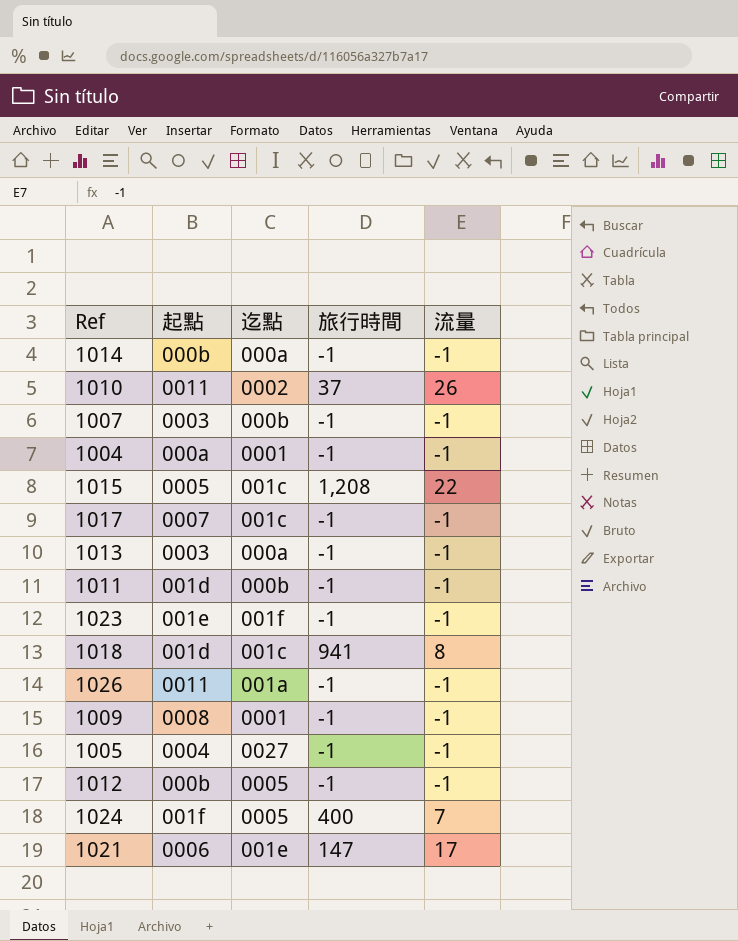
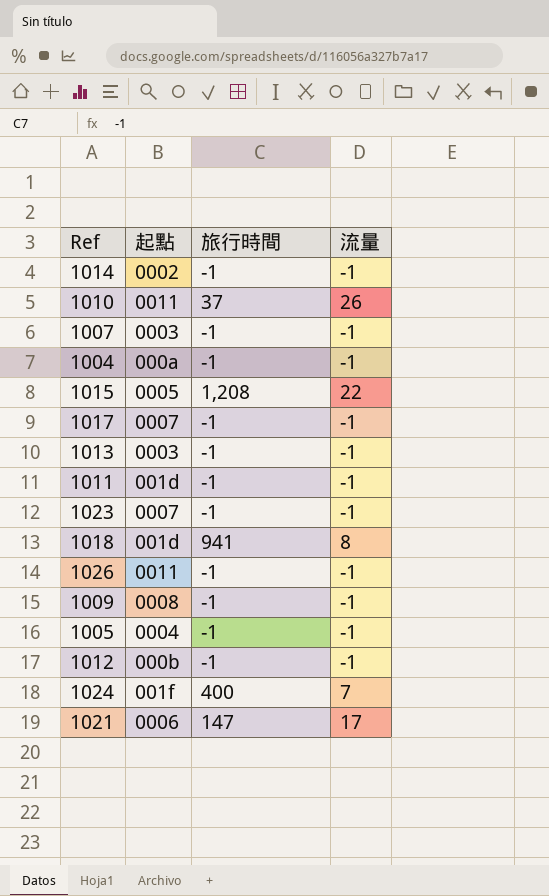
column 迄點 | position: 3 -> none
1014 | 起點: 000b -> 0002
1023 | 起點: 001e -> 0007

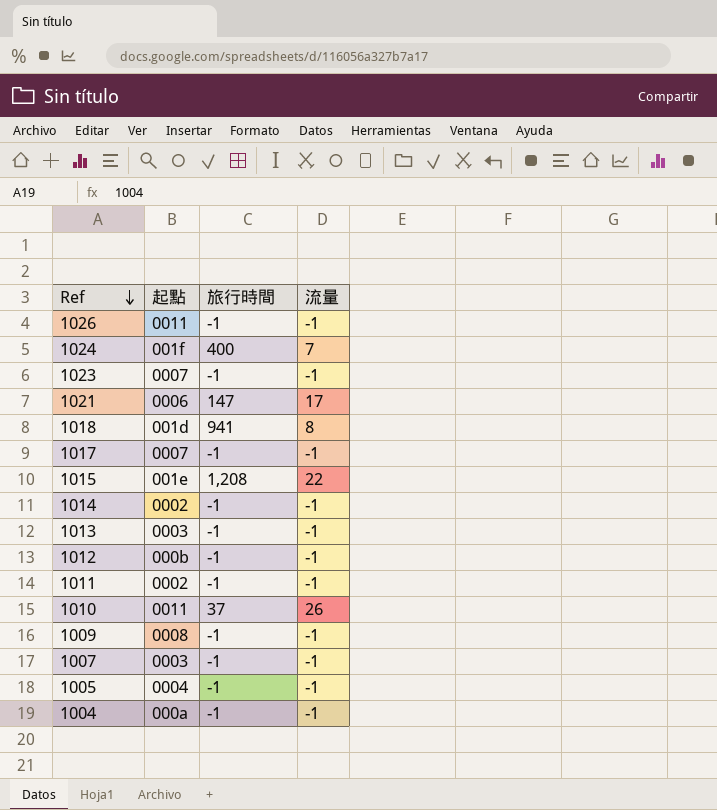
row order: none -> Ref descending
1015 | 起點: 0005 -> 001e
1011 | 起點: 001d -> 0002

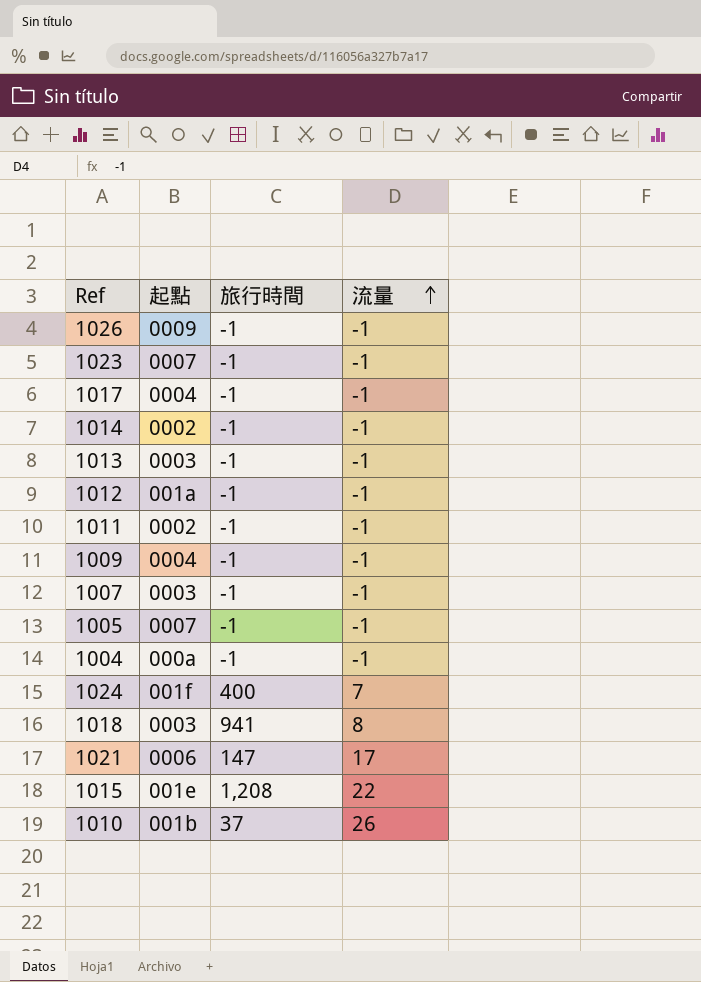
row order: Ref descending -> 流量 ascending
1026 | 起點: 0011 -> 0009
1017 | 起點: 0007 -> 0004
1012 | 起點: 000b -> 001a
1009 | 起點: 0008 -> 0004
1005 | 起點: 0004 -> 0007
1018 | 起點: 001d -> 0003
1010 | 起點: 0011 -> 001b

